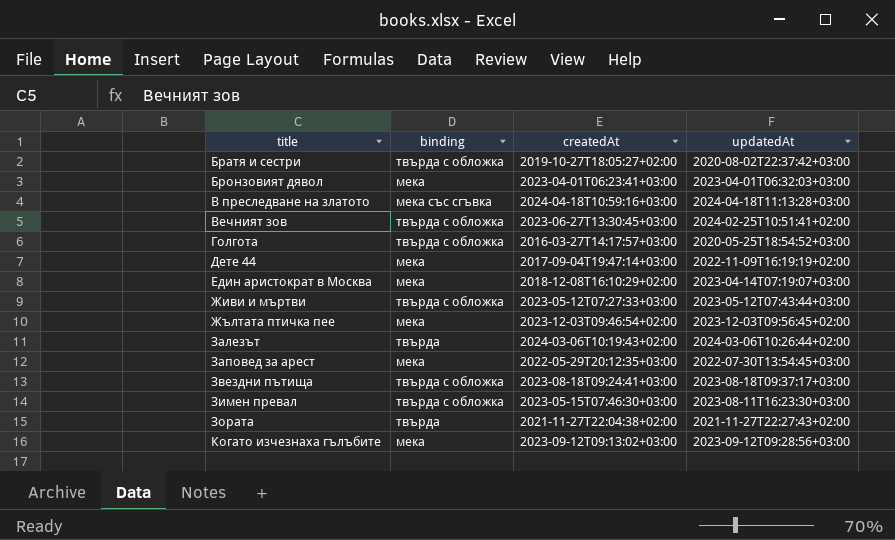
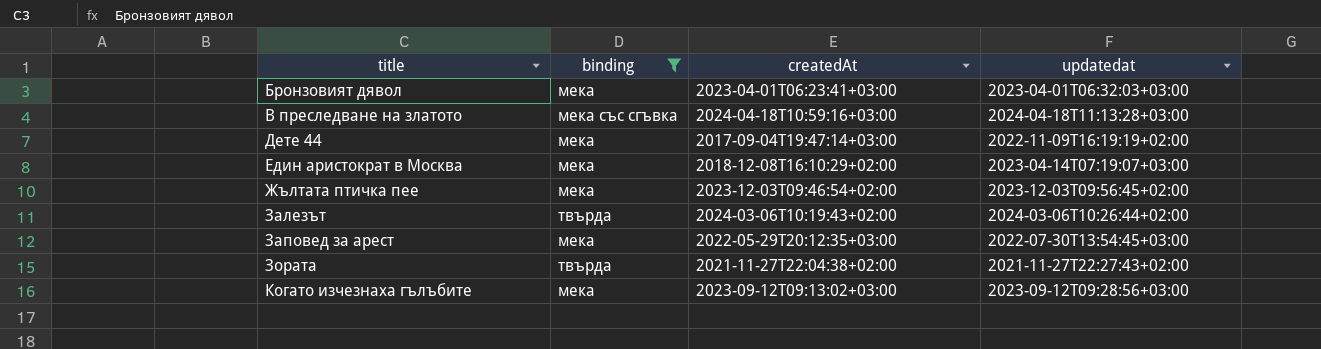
filter: none -> binding != твърда с обложка
column name: updatedAt -> updatedat

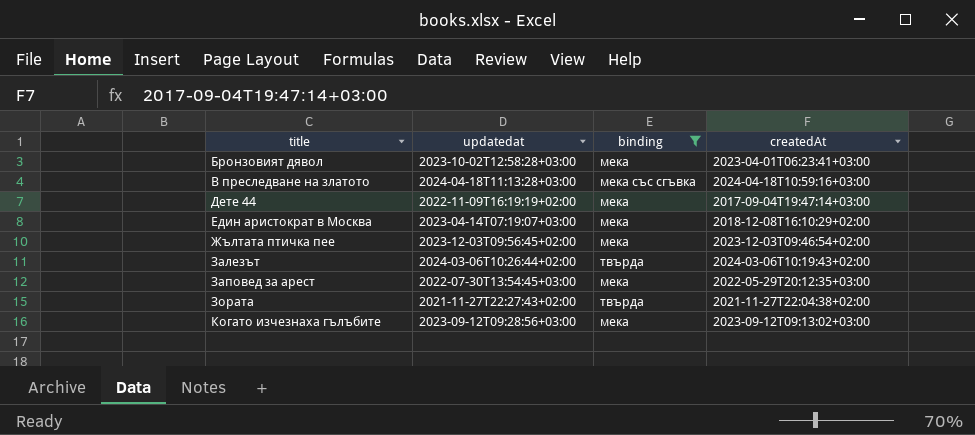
column updatedat | position: 4 -> 2
Бронзовият дявол | updatedat: 2023-04-01T06:32:03+03:00 -> 2023-10-02T12:58:28+03:00

